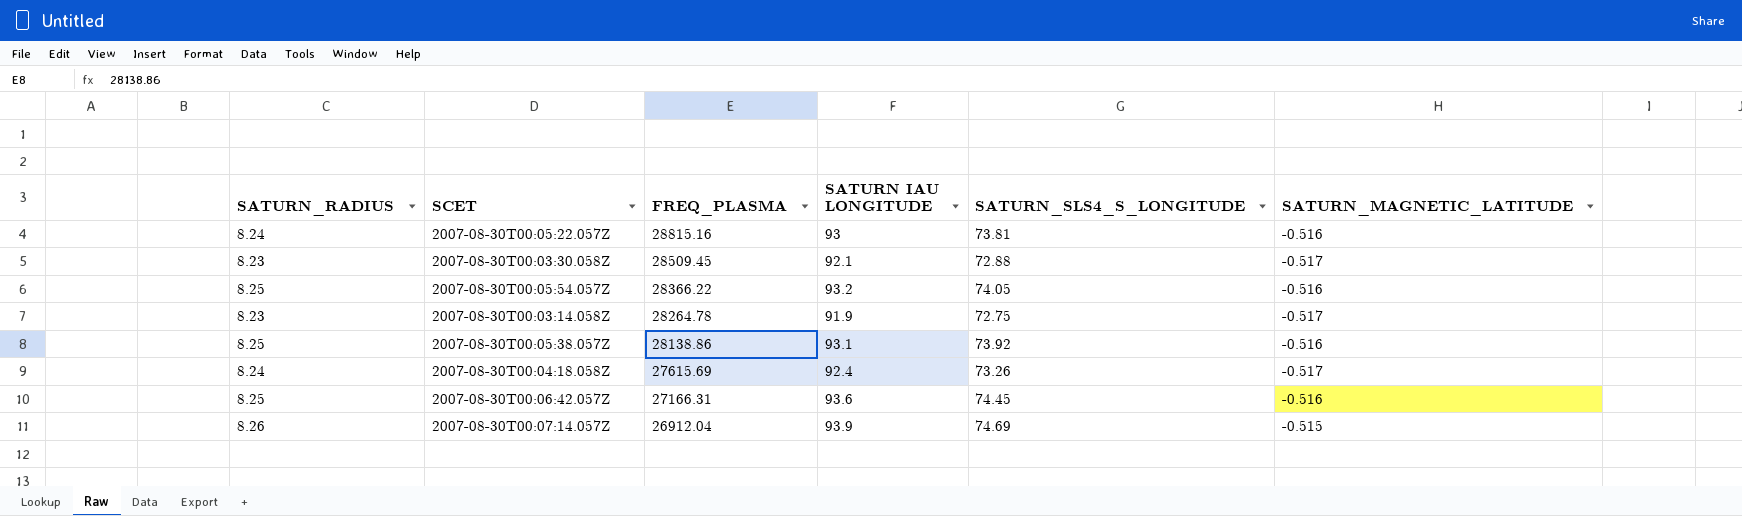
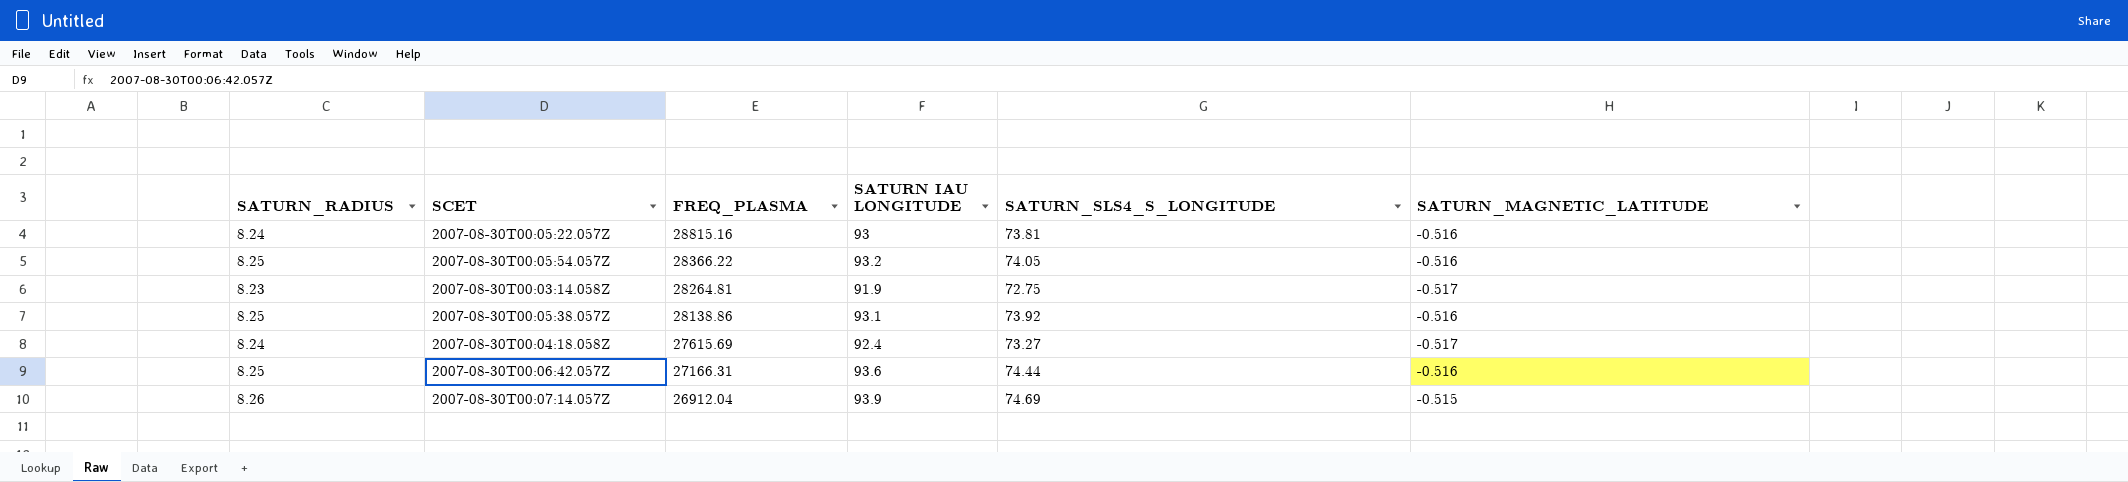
row 2007-08-30T00:03:30.058Z: 8.23 | 28509.45 | 92.1 | 72.88 | -0.517 -> none
2007-08-30T00:03:14.058Z | FREQ_PLASMA: 28264.78 -> 28264.81
2007-08-30T00:04:18.058Z | SATURN_SLS4_S_LONGITUDE: 73.26 -> 73.27
2007-08-30T00:06:42.057Z | SATURN_SLS4_S_LONGITUDE: 74.45 -> 74.44

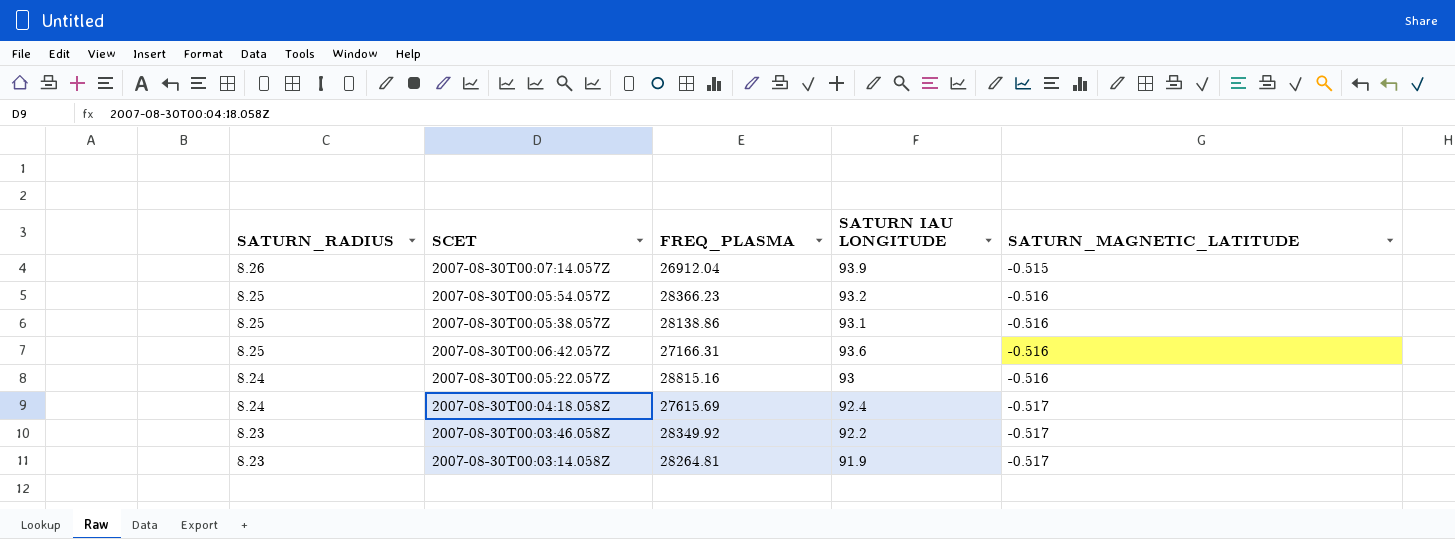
row order: FREQ_PLASMA descending -> SATURN_RADIUS descending
column SATURN_SLS4_S_LONGITUDE | position: 5 -> none
2007-08-30T00:05:54.057Z | FREQ_PLASMA: 28366.22 -> 28366.23
row 2007-08-30T00:03:46.058Z: none -> 8.23 | 28349.92 | 92.2 | -0.517

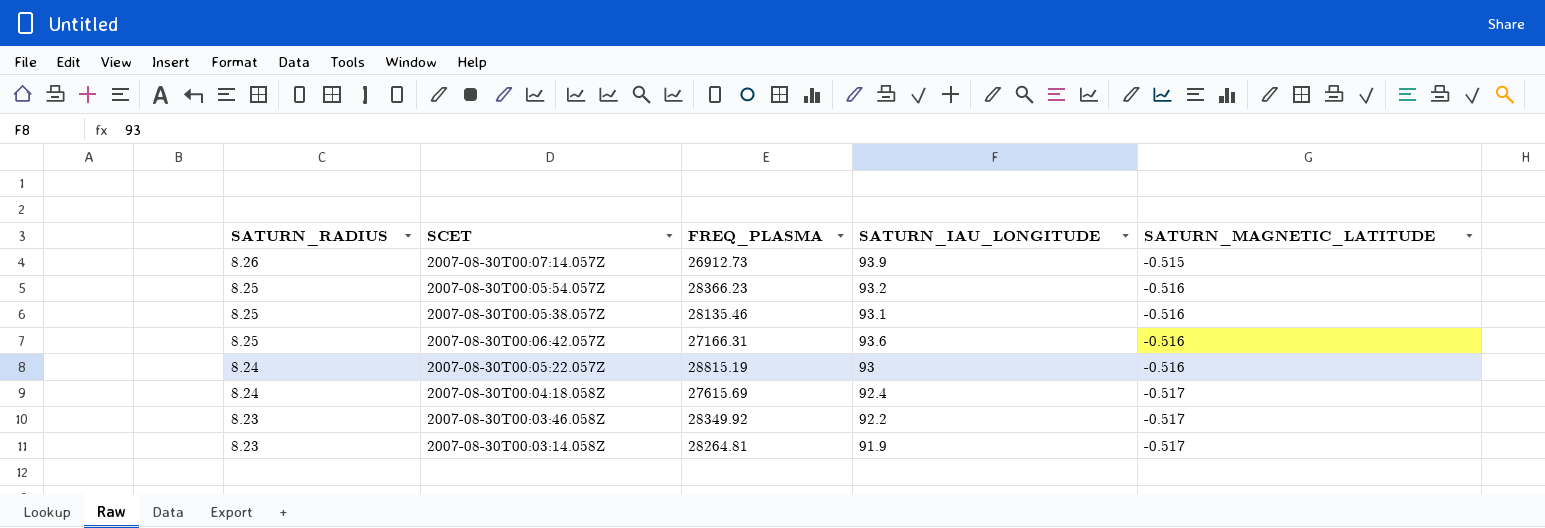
column name: SATURN IAU LONGITUDE -> SATURN_IAU_LONGITUDE
2007-08-30T00:07:14.057Z | FREQ_PLASMA: 26912.04 -> 26912.73
2007-08-30T00:05:38.057Z | FREQ_PLASMA: 28138.86 -> 28135.46
2007-08-30T00:05:22.057Z | FREQ_PLASMA: 28815.16 -> 28815.19

